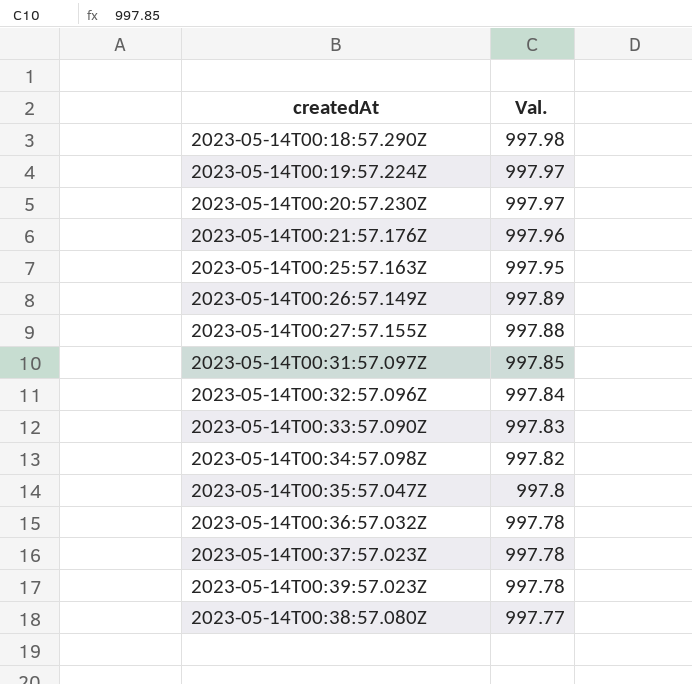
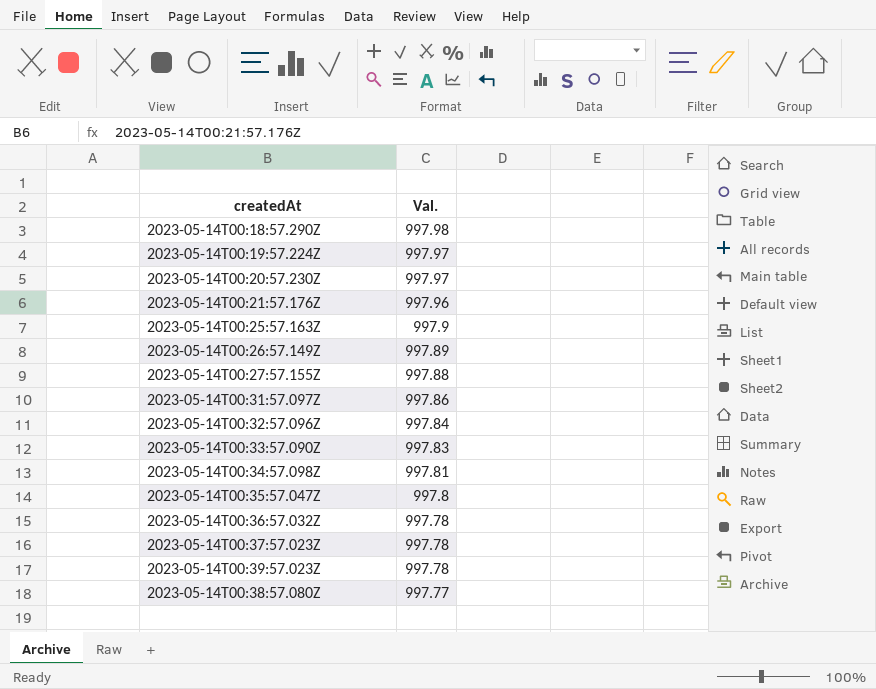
2023-05-14T00:25:57.163Z | Val.: 997.95 -> 997.9
2023-05-14T00:31:57.097Z | Val.: 997.85 -> 997.86
2023-05-14T00:34:57.098Z | Val.: 997.82 -> 997.81

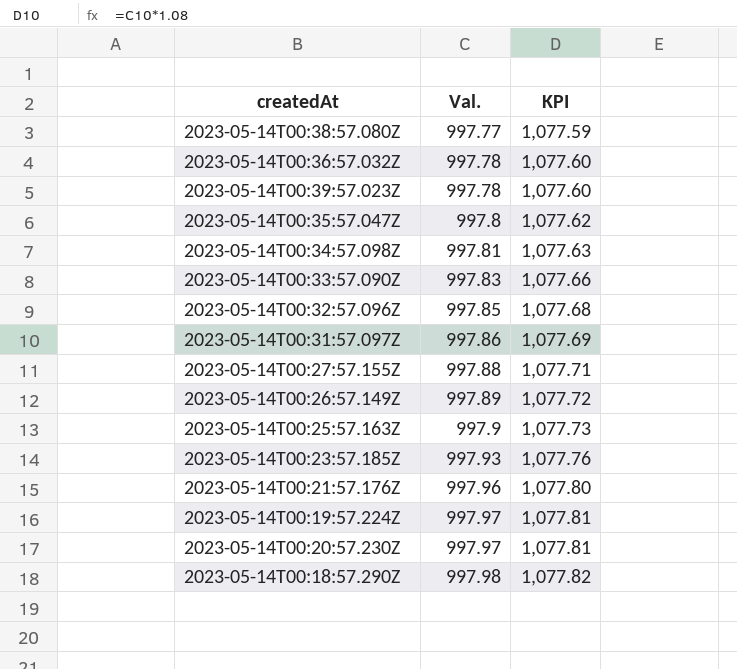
row order: Val. descending -> Val. ascending
column KPI | formula: none -> [Val.] * 1.08
row 2023-05-14T00:37:57.023Z: 997.78 -> none
2023-05-14T00:32:57.096Z | Val.: 997.84 -> 997.85
row 2023-05-14T00:23:57.185Z: none -> 997.93 | 1,077.76

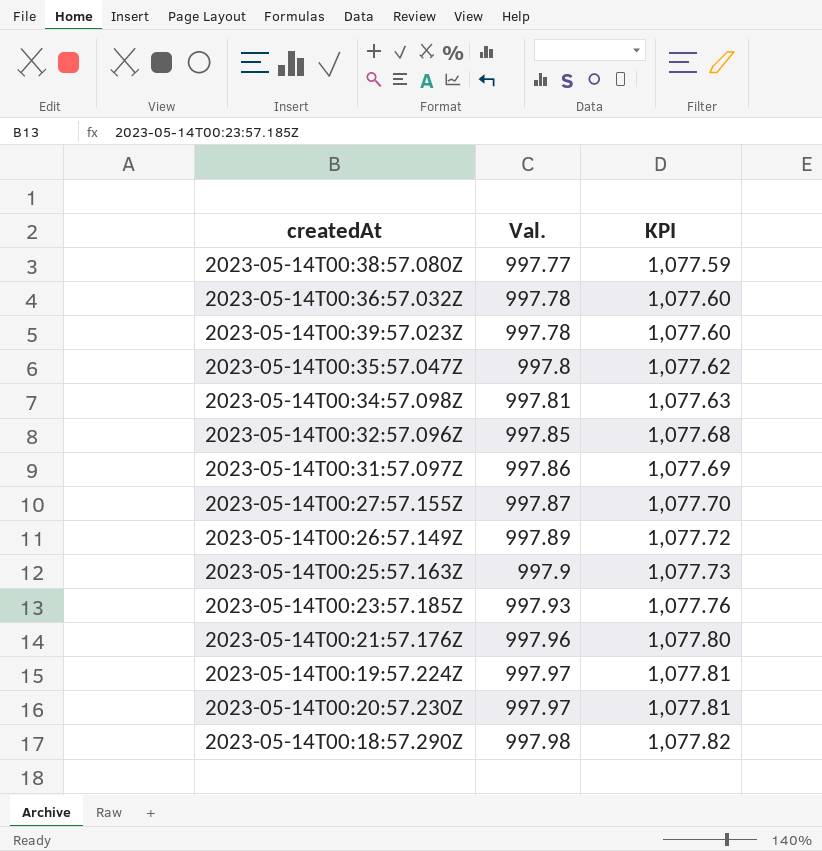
row 2023-05-14T00:33:57.090Z: 997.83 | 1,077.66 -> none
2023-05-14T00:27:57.155Z | Val.: 997.88 -> 997.87
2023-05-14T00:27:57.155Z | KPI: 1,077.71 -> 1,077.70

